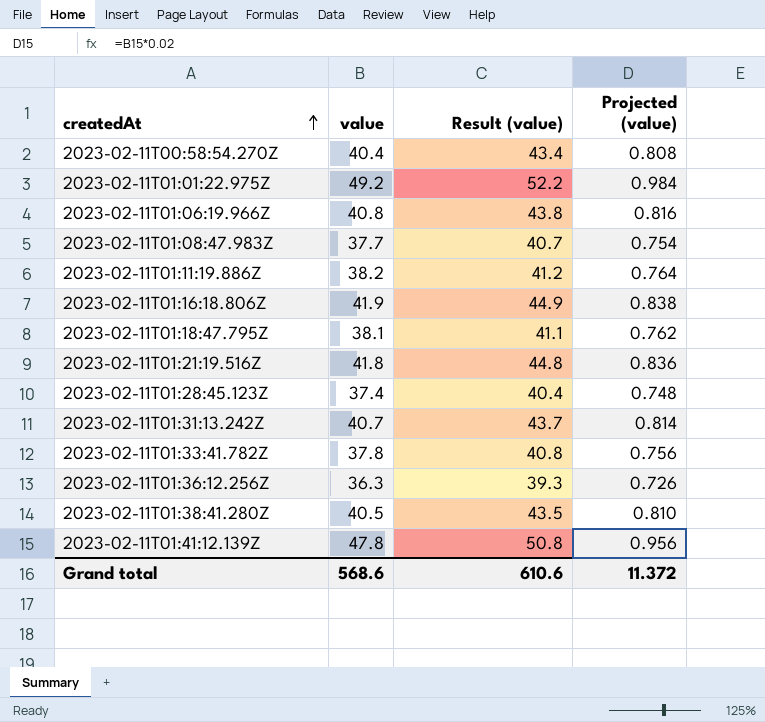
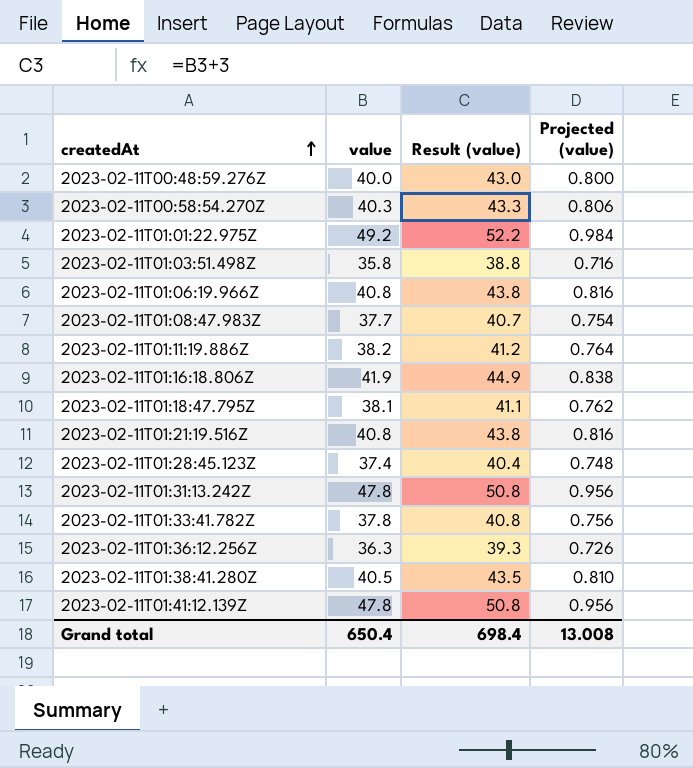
row 2023-02-11T00:48:59.276Z: none -> 40.0 | 43.0 | 0.800
2023-02-11T00:58:54.270Z | value: 40.4 -> 40.3
2023-02-11T00:58:54.270Z | Result (value): 43.4 -> 43.3
2023-02-11T00:58:54.270Z | Projected (value): 0.808 -> 0.806
row 2023-02-11T01:03:51.498Z: none -> 35.8 | 38.8 | 0.716
2023-02-11T01:21:19.516Z | value: 41.8 -> 40.8
2023-02-11T01:21:19.516Z | Result (value): 44.8 -> 43.8
2023-02-11T01:21:19.516Z | Projected (value): 0.836 -> 0.816
2023-02-11T01:31:13.242Z | value: 40.7 -> 47.8
2023-02-11T01:31:13.242Z | Result (value): 43.7 -> 50.8
2023-02-11T01:31:13.242Z | Projected (value): 0.814 -> 0.956
Grand total | value: 568.6 -> 650.4
Grand total | Result (value): 610.6 -> 698.4
Grand total | Projected (value): 11.372 -> 13.008

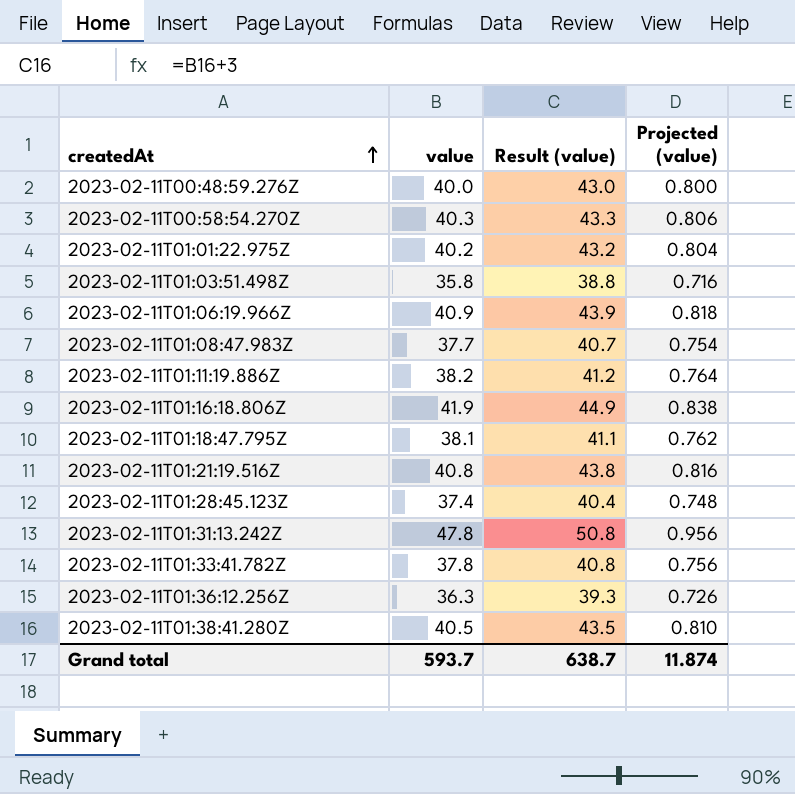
row 2023-02-11T01:41:12.139Z: 47.8 | 50.8 | 0.956 -> none
2023-02-11T01:01:22.975Z | value: 49.2 -> 40.2
2023-02-11T01:01:22.975Z | Result (value): 52.2 -> 43.2
2023-02-11T01:01:22.975Z | Projected (value): 0.984 -> 0.804
2023-02-11T01:06:19.966Z | value: 40.8 -> 40.9
2023-02-11T01:06:19.966Z | Result (value): 43.8 -> 43.9
2023-02-11T01:06:19.966Z | Projected (value): 0.816 -> 0.818
Grand total | value: 650.4 -> 593.7
Grand total | Result (value): 698.4 -> 638.7
Grand total | Projected (value): 13.008 -> 11.874

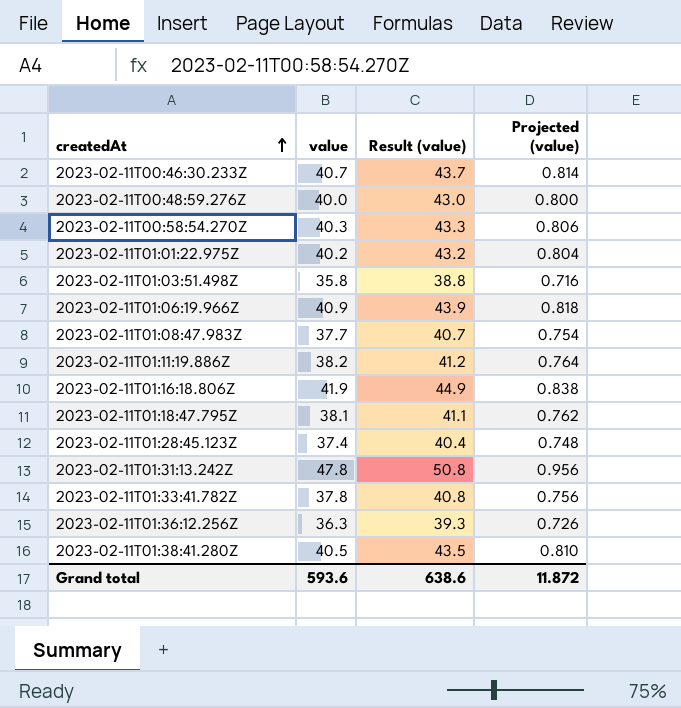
row 2023-02-11T01:21:19.516Z: 40.8 | 43.8 | 0.816 -> none
row 2023-02-11T00:46:30.233Z: none -> 40.7 | 43.7 | 0.814
Grand total | value: 593.7 -> 593.6
Grand total | Result (value): 638.7 -> 638.6
Grand total | Projected (value): 11.874 -> 11.872

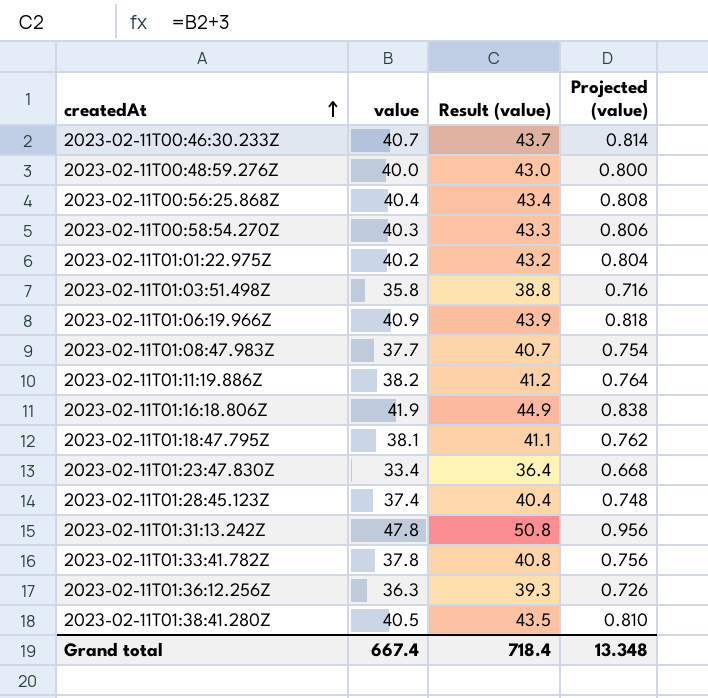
row 2023-02-11T00:56:25.868Z: none -> 40.4 | 43.4 | 0.808
row 2023-02-11T01:23:47.830Z: none -> 33.4 | 36.4 | 0.668
Grand total | value: 593.6 -> 667.4
Grand total | Result (value): 638.6 -> 718.4
Grand total | Projected (value): 11.872 -> 13.348

